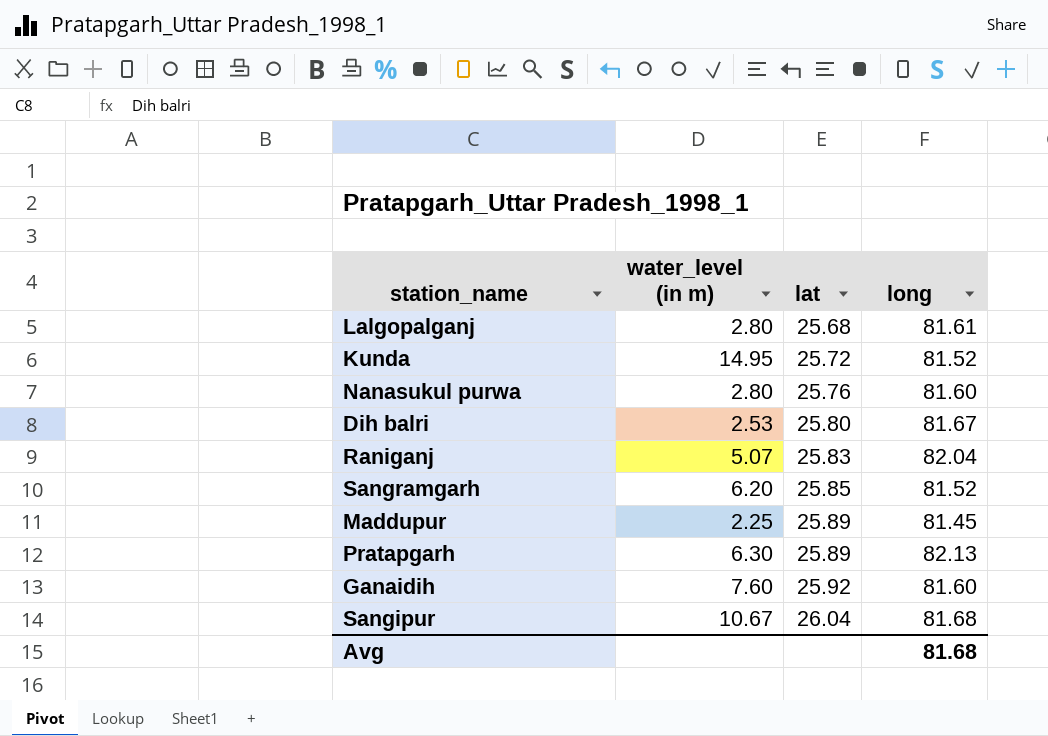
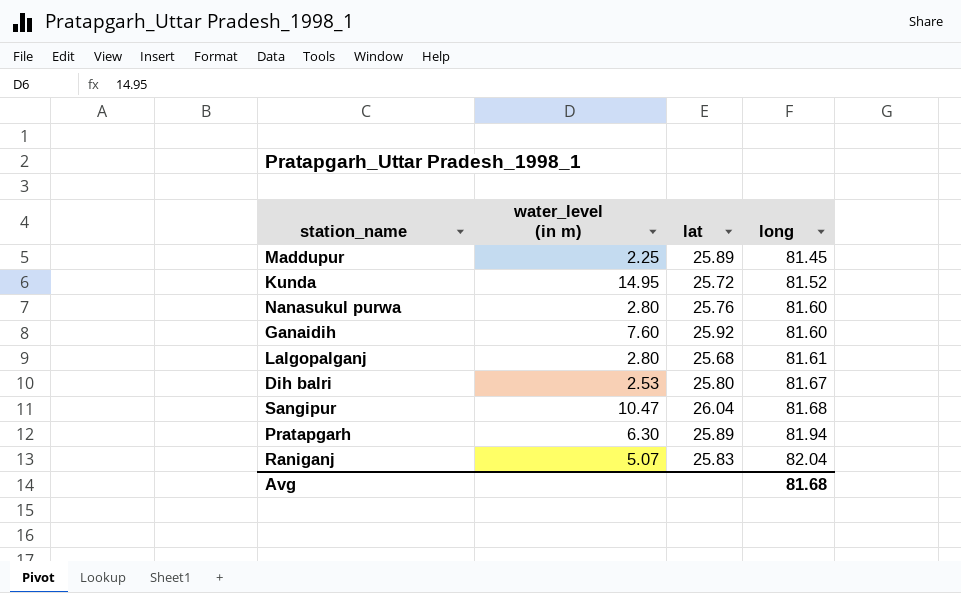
row order: lat ascending -> long ascending
row Sangramgarh: 6.20 | 25.85 | 81.52 -> none
Sangipur | water_level (in m): 10.67 -> 10.47
Pratapgarh | long: 82.13 -> 81.94

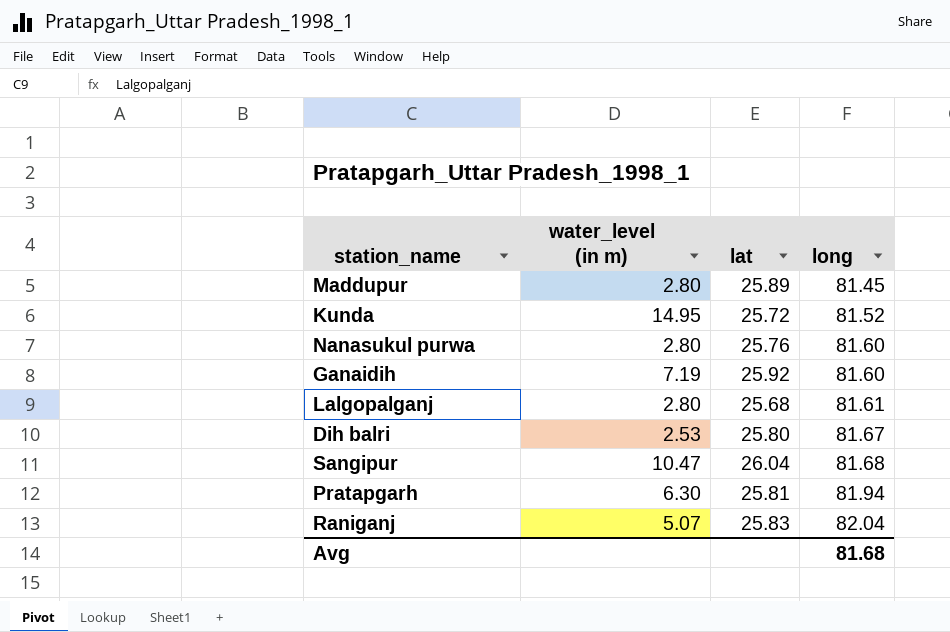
Maddupur | water_level (in m): 2.25 -> 2.80
Ganaidih | water_level (in m): 7.60 -> 7.19
Pratapgarh | lat: 25.89 -> 25.81

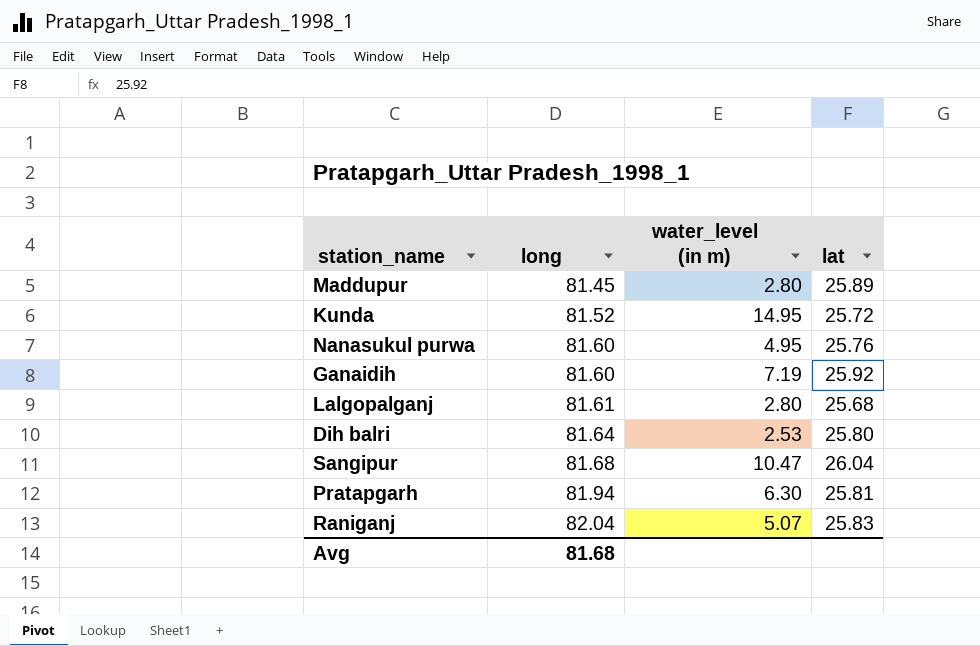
column long | position: 4 -> 2
Nanasukul purwa | water_level (in m): 2.80 -> 4.95
Dih balri | long: 81.67 -> 81.64

